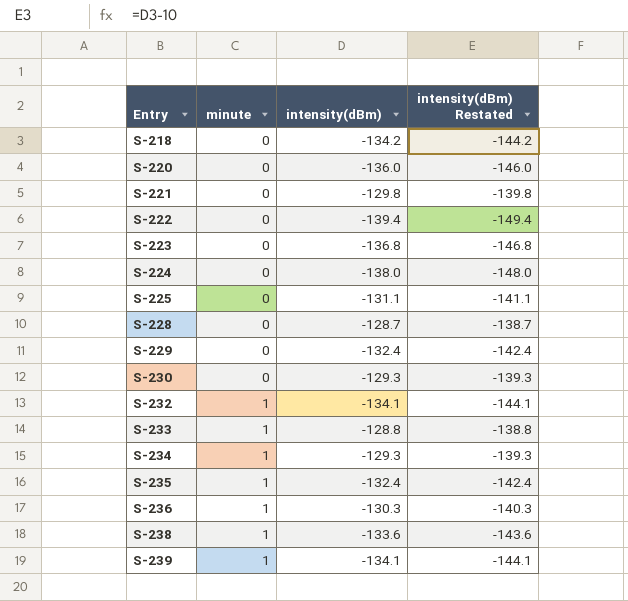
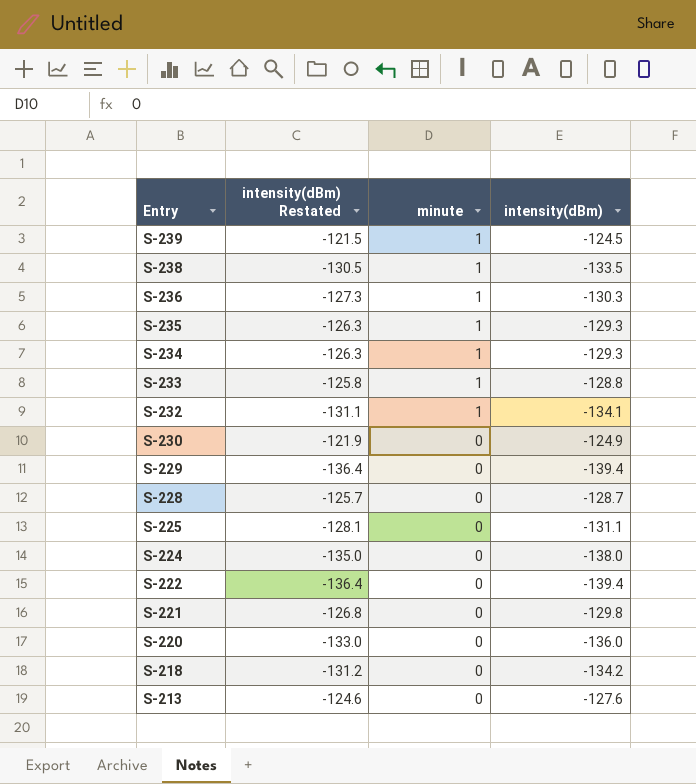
row order: Entry ascending -> Entry descending
column intensity(dBm) Restated | formula: [intensity(dBm)] - 10 -> [intensity(dBm)] + 3
column intensity(dBm) Restated | position: 4 -> 2
row S-223: 0 | -136.8 | -146.8 -> none
S-239 | intensity(dBm): -134.1 -> -124.5
S-238 | intensity(dBm): -133.6 -> -133.5
S-235 | intensity(dBm): -132.4 -> -129.3
S-230 | intensity(dBm): -129.3 -> -124.9
S-229 | intensity(dBm): -132.4 -> -139.4
row S-213: none -> -124.6 | 0 | -127.6

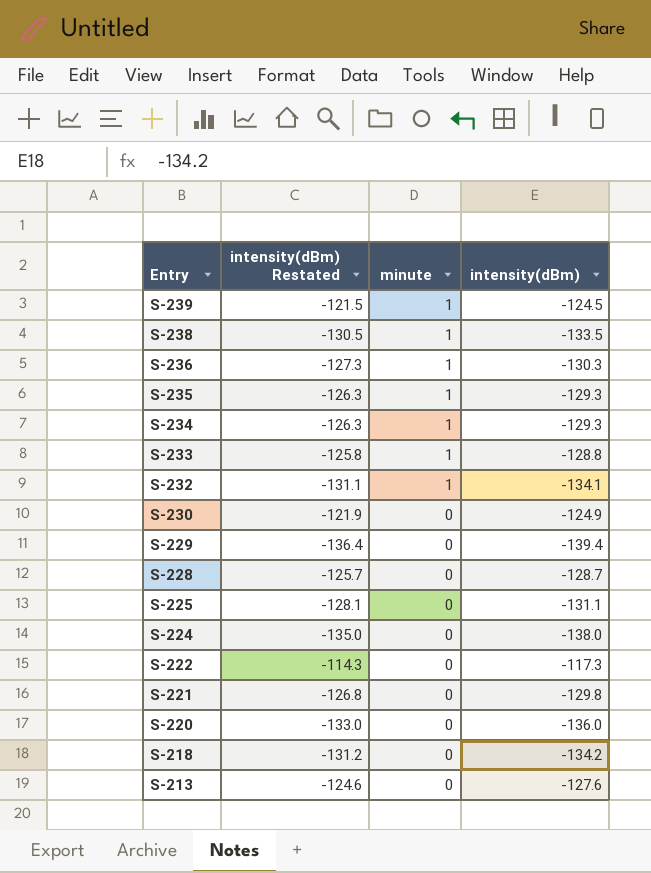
S-222 | intensity(dBm) Restated: -136.4 -> -114.3
S-222 | intensity(dBm): -139.4 -> -117.3

